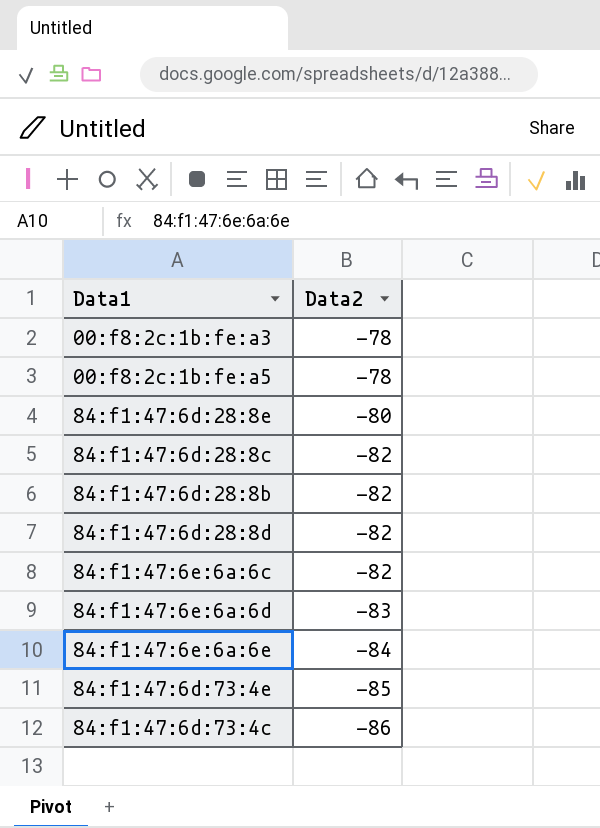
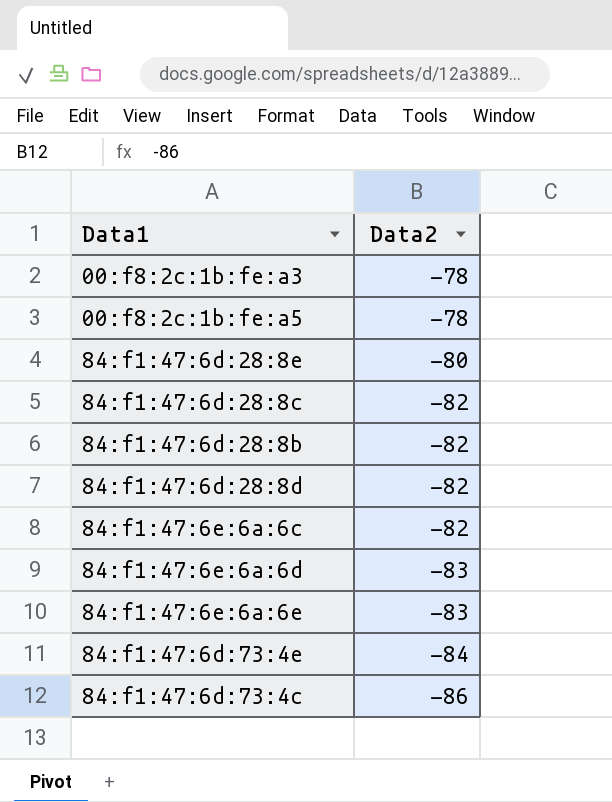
84:f1:47:6e:6a:6e | Data2: -84 -> -83
84:f1:47:6d:73:4e | Data2: -85 -> -84

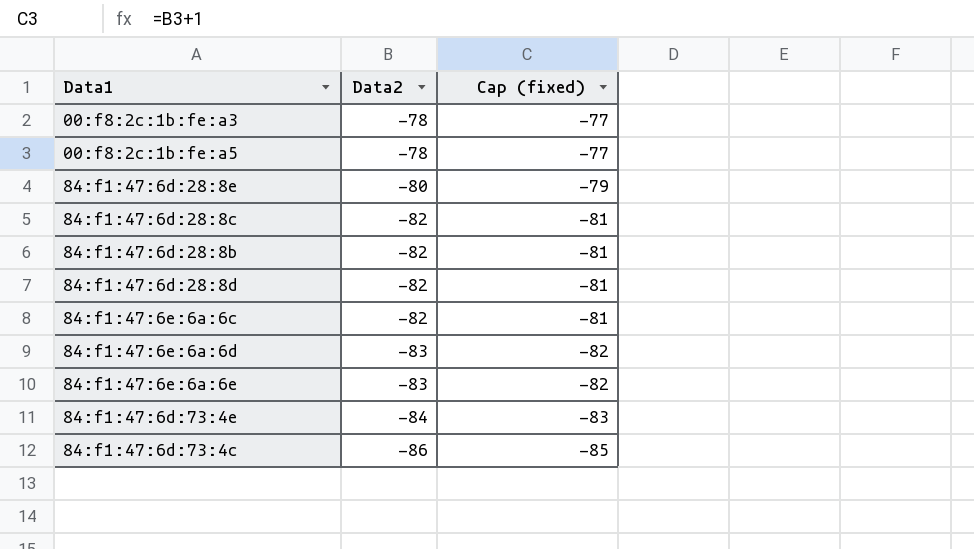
column Cap (fixed) | formula: none -> [Data2] + 1

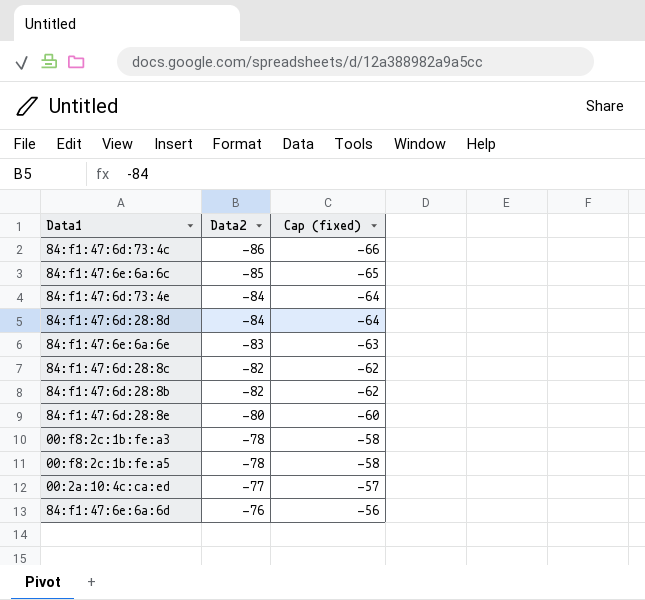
row order: Data2 descending -> Data2 ascending
column Cap (fixed) | formula: [Data2] + 1 -> [Data2] + 20
84:f1:47:6e:6a:6c | Data2: -82 -> -85
84:f1:47:6d:28:8d | Data2: -82 -> -84
row 00:2a:10:4c:ca:ed: none -> -77 | -57
84:f1:47:6e:6a:6d | Data2: -83 -> -76

